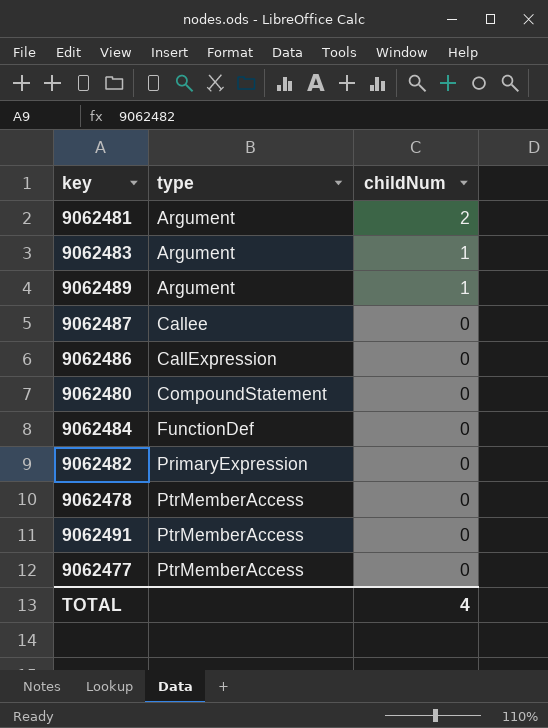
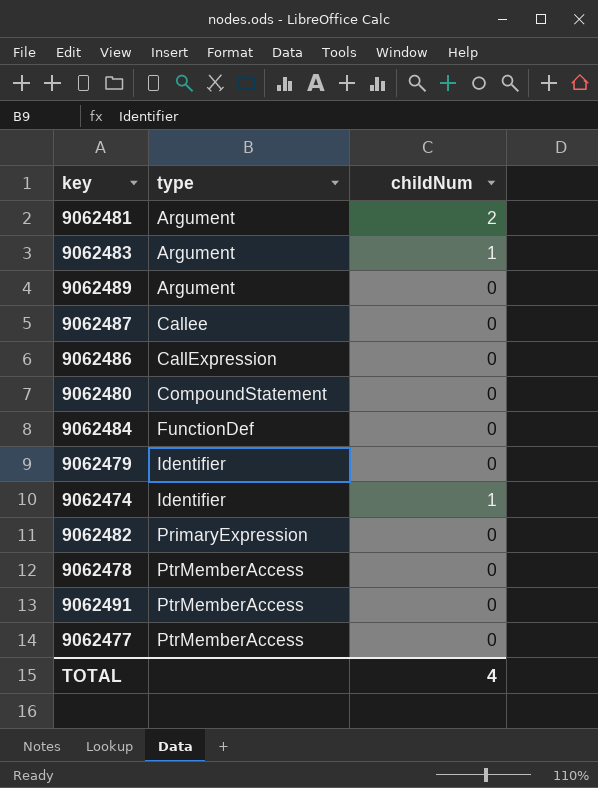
9062489 | childNum: 1 -> 0
row 9062479: none -> Identifier | 0
row 9062474: none -> Identifier | 1

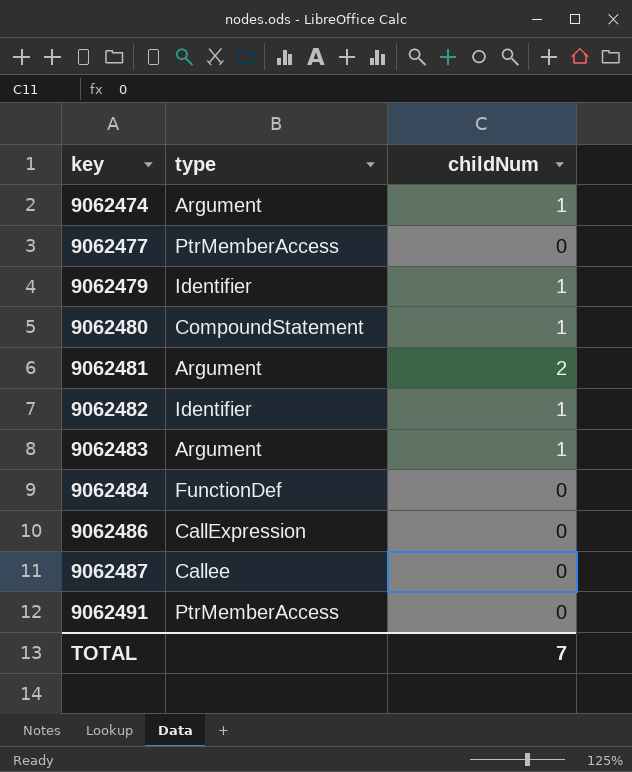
row order: type ascending -> key ascending
row 9062489: Argument | 0 -> none
row 9062478: PtrMemberAccess | 0 -> none
9062474 | type: Identifier -> Argument
9062479 | childNum: 0 -> 1
9062480 | childNum: 0 -> 1
9062482 | type: PrimaryExpression -> Identifier
9062482 | childNum: 0 -> 1
TOTAL | childNum: 4 -> 7

